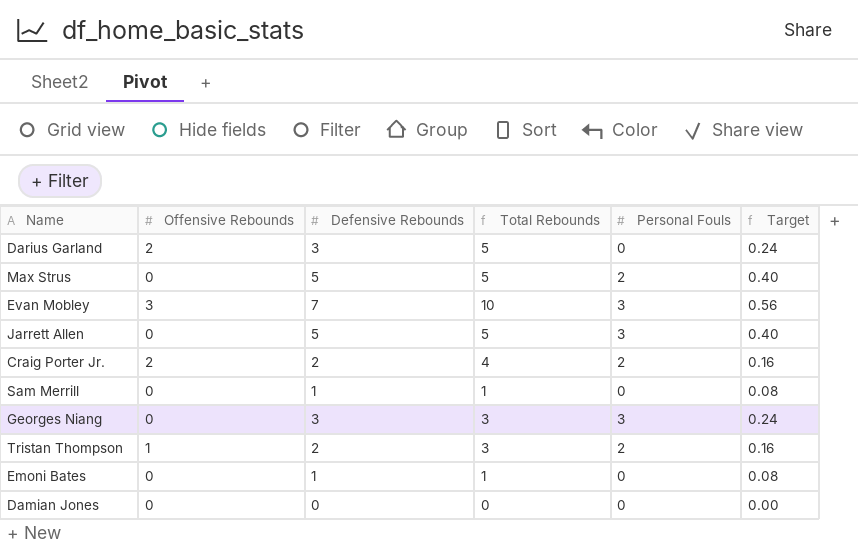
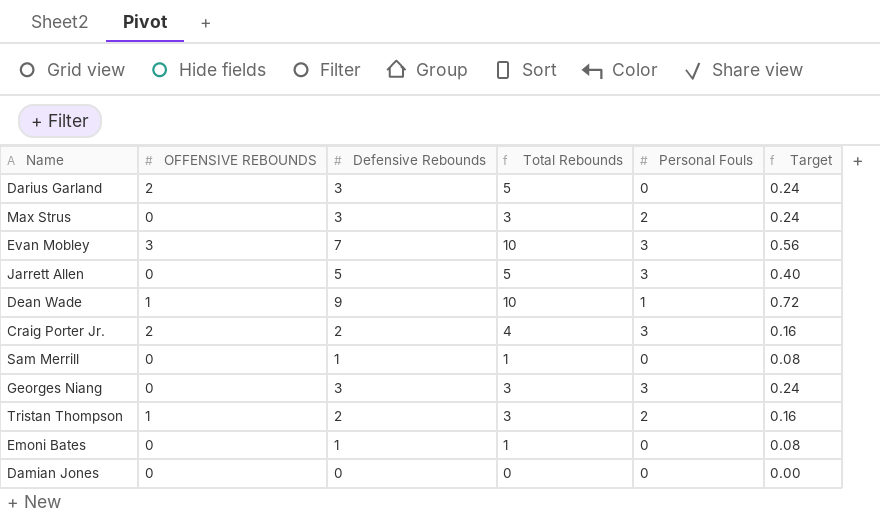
column name: Offensive Rebounds -> OFFENSIVE REBOUNDS
Max Strus | Defensive Rebounds: 5 -> 3
Max Strus | Total Rebounds: 5 -> 3
Max Strus | Target: 0.40 -> 0.24
row Dean Wade: none -> 1 | 9 | 10 | 1 | 0.72
Craig Porter Jr. | Personal Fouls: 2 -> 3

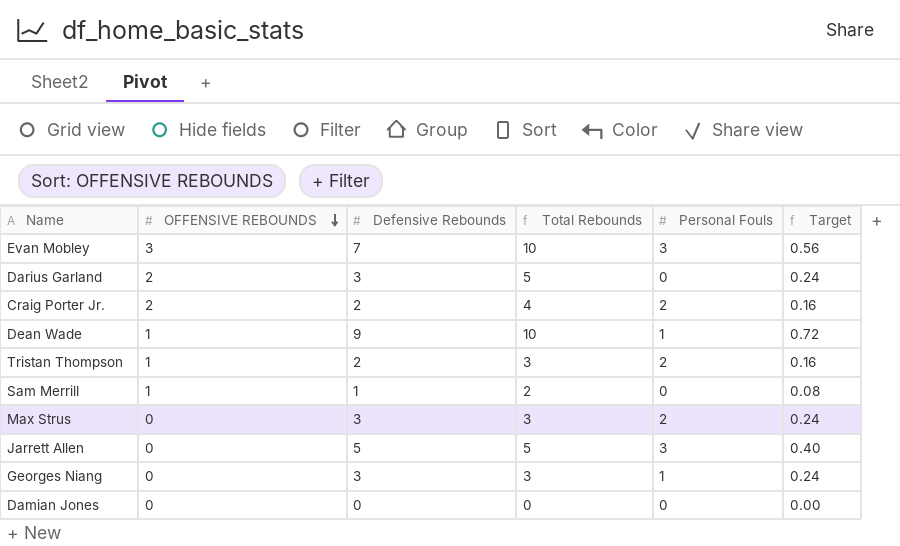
row order: none -> OFFENSIVE REBOUNDS descending
row Emoni Bates: 0 | 1 | 1 | 0 | 0.08 -> none
Craig Porter Jr. | Personal Fouls: 3 -> 2
Sam Merrill | OFFENSIVE REBOUNDS: 0 -> 1
Sam Merrill | Total Rebounds: 1 -> 2
Georges Niang | Personal Fouls: 3 -> 1

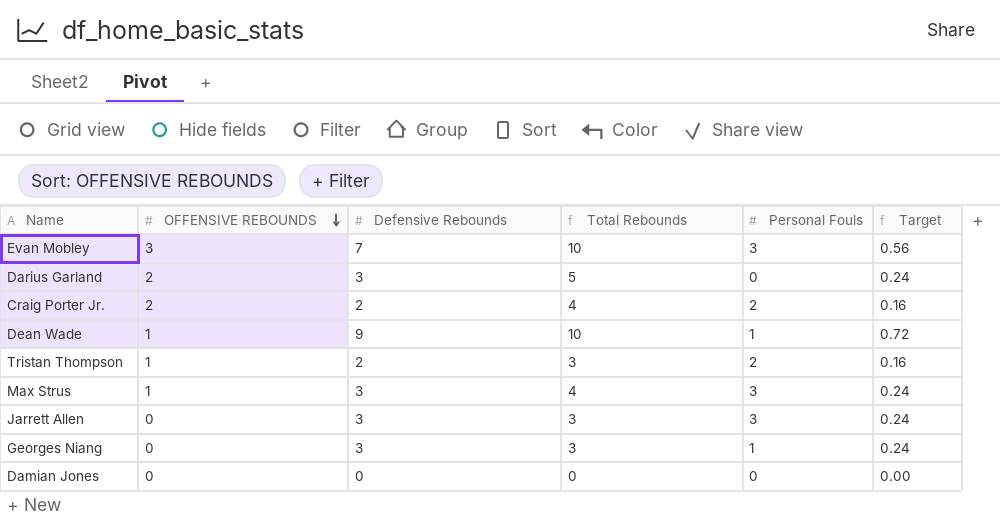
row Sam Merrill: 1 | 1 | 2 | 0 | 0.08 -> none
Max Strus | OFFENSIVE REBOUNDS: 0 -> 1
Max Strus | Total Rebounds: 3 -> 4
Max Strus | Personal Fouls: 2 -> 3
Jarrett Allen | Defensive Rebounds: 5 -> 3
Jarrett Allen | Total Rebounds: 5 -> 3
Jarrett Allen | Target: 0.40 -> 0.24

